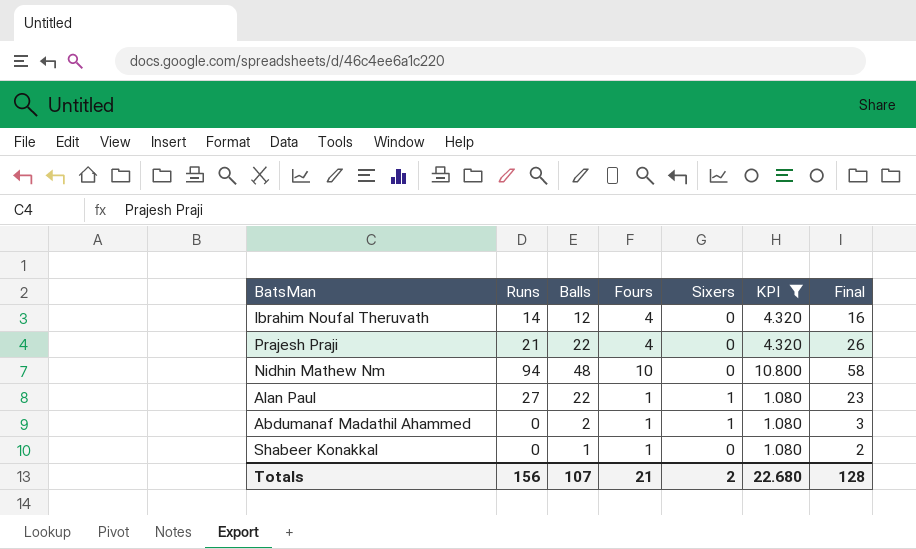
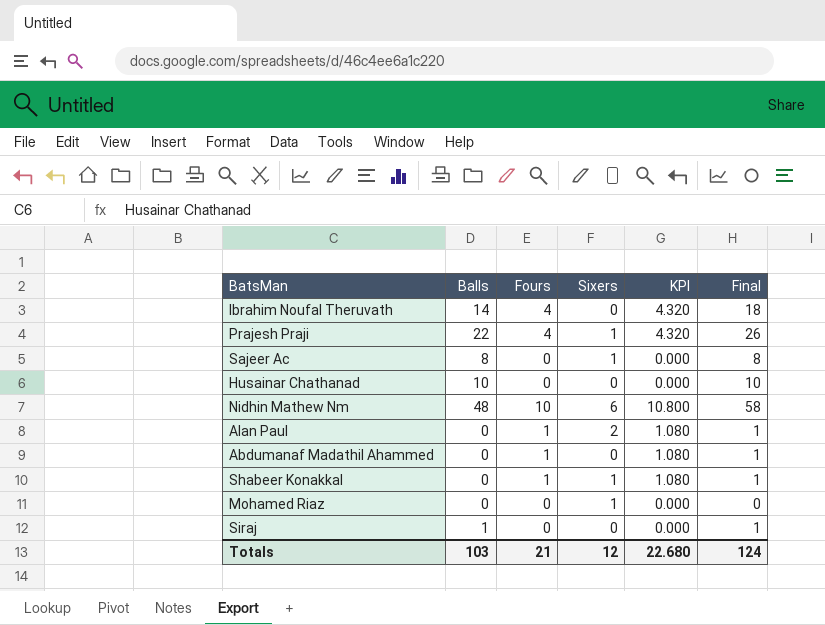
filter: KPI != 0.000 -> none
column Runs | position: 2 -> none
Ibrahim Noufal Theruvath | Balls: 12 -> 14
Ibrahim Noufal Theruvath | Final: 16 -> 18
Prajesh Praji | Sixers: 0 -> 1
Nidhin Mathew Nm | Sixers: 0 -> 6
Alan Paul | Balls: 22 -> 0
Alan Paul | Sixers: 1 -> 2
Alan Paul | Final: 23 -> 1
Abdumanaf Madathil Ahammed | Balls: 2 -> 0
Abdumanaf Madathil Ahammed | Sixers: 1 -> 0
Abdumanaf Madathil Ahammed | Final: 3 -> 1
Shabeer Konakkal | Balls: 1 -> 0
Shabeer Konakkal | Sixers: 0 -> 1
Shabeer Konakkal | Final: 2 -> 1
Totals | Balls: 107 -> 103
Totals | Sixers: 2 -> 12
Totals | Final: 128 -> 124

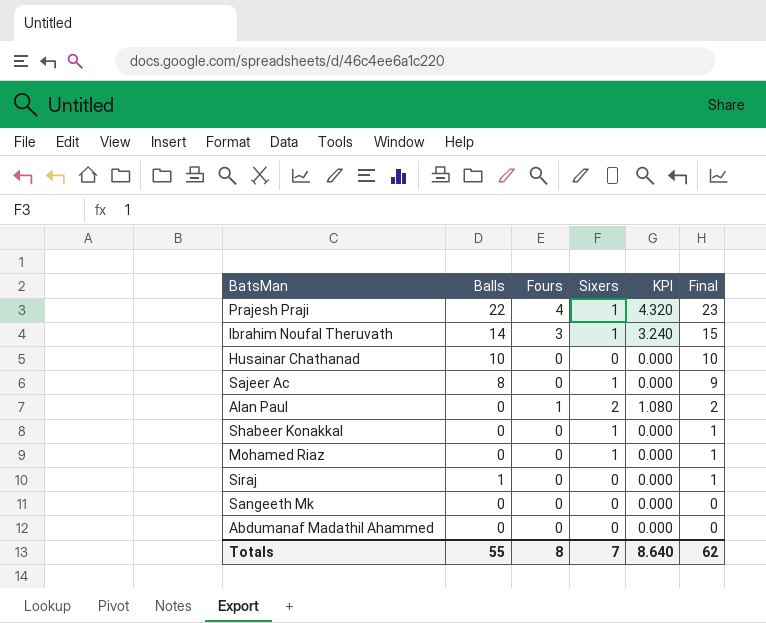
row order: none -> Final descending
column Final | formula: [Balls] + [Fours] -> [Balls] + [Sixers]
row Nidhin Mathew Nm: 48 | 10 | 6 | 10.800 | 58 -> none
Ibrahim Noufal Theruvath | Fours: 4 -> 3
Ibrahim Noufal Theruvath | Sixers: 0 -> 1
Ibrahim Noufal Theruvath | KPI: 4.320 -> 3.240
Shabeer Konakkal | Fours: 1 -> 0
Shabeer Konakkal | KPI: 1.080 -> 0.000
row Sangeeth Mk: none -> 0 | 0 | 0 | 0.000 | 0
Abdumanaf Madathil Ahammed | Fours: 1 -> 0
Abdumanaf Madathil Ahammed | KPI: 1.080 -> 0.000
Totals | Balls: 103 -> 55
Totals | Fours: 21 -> 8
Totals | Sixers: 12 -> 7
Totals | KPI: 22.680 -> 8.640
Totals | Final: 124 -> 62

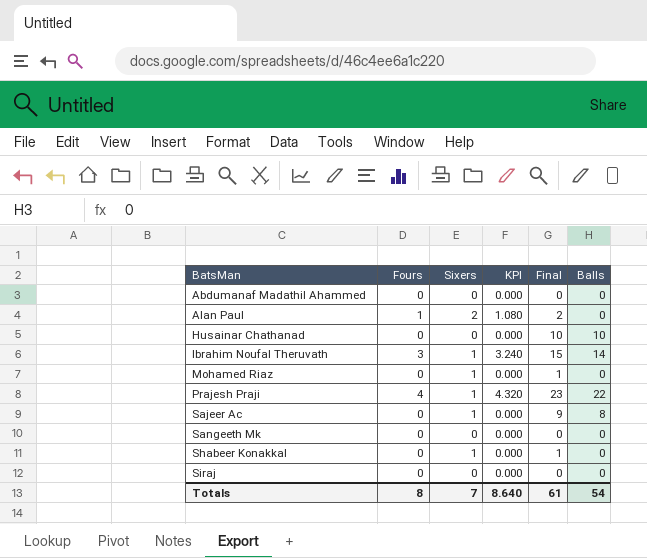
row order: Final descending -> BatsMan ascending
column Balls | position: 2 -> 6
Siraj | Final: 1 -> 0
Siraj | Balls: 1 -> 0
Totals | Final: 62 -> 61
Totals | Balls: 55 -> 54

